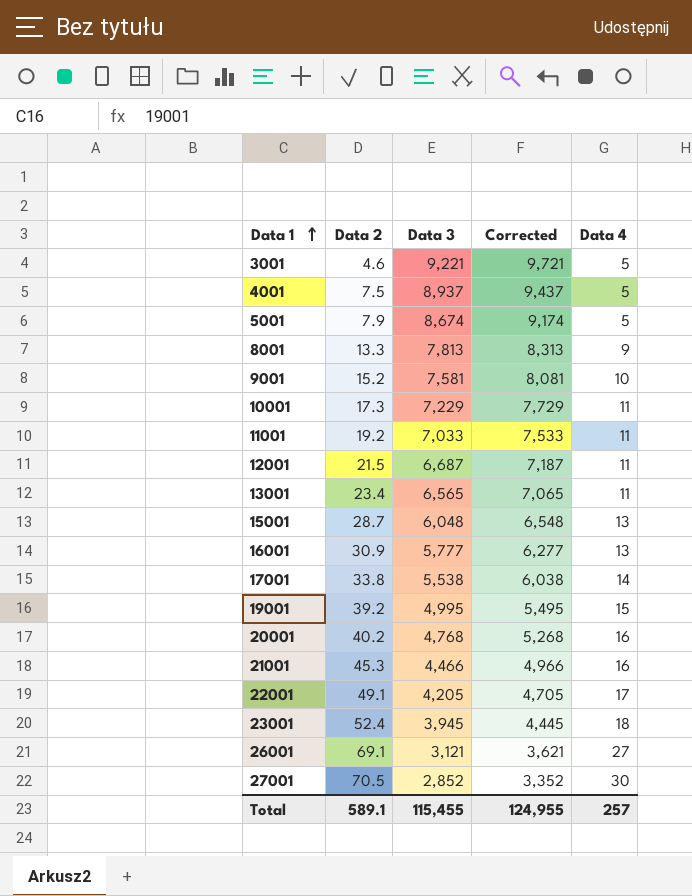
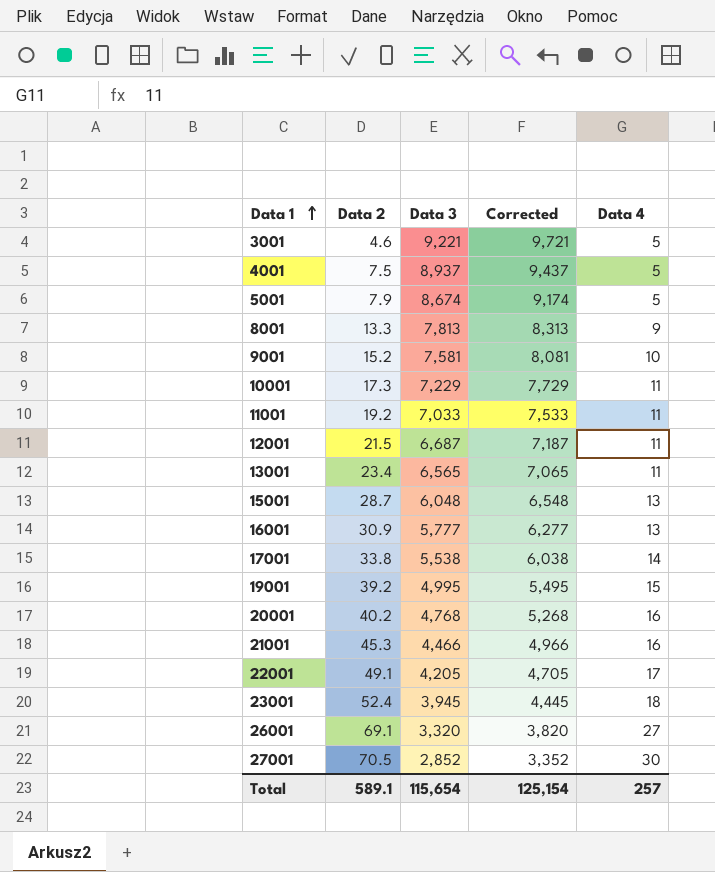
26001 | Data 3: 3,121 -> 3,320
26001 | Corrected: 3,621 -> 3,820
Total | Data 3: 115,455 -> 115,654
Total | Corrected: 124,955 -> 125,154

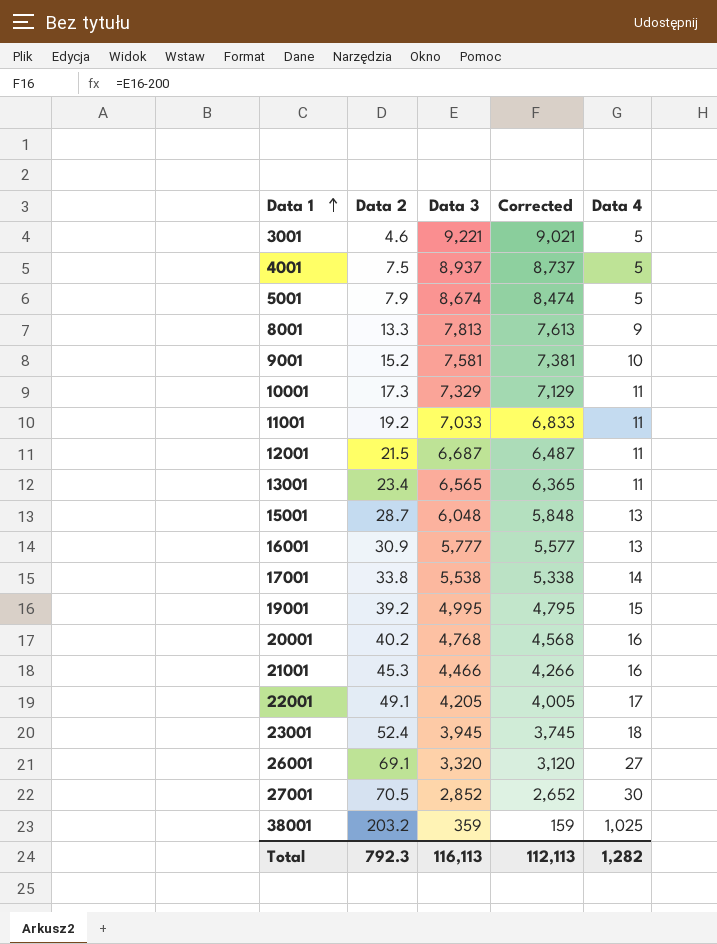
column Corrected | formula: [Data 3] + 500 -> [Data 3] - 200
10001 | Data 3: 7,229 -> 7,329
row 38001: none -> 203.2 | 359 | 159 | 1,025
Total | Data 2: 589.1 -> 792.3
Total | Data 3: 115,654 -> 116,113
Total | Corrected: 125,154 -> 112,113
Total | Data 4: 257 -> 1,282

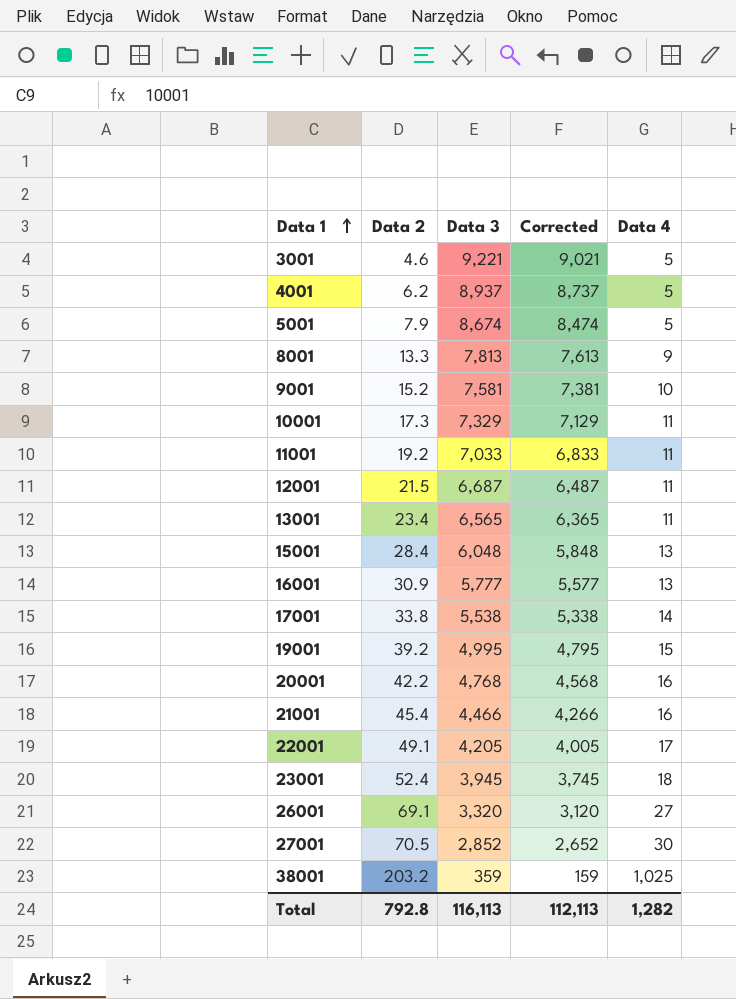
4001 | Data 2: 7.5 -> 6.2
15001 | Data 2: 28.7 -> 28.4
20001 | Data 2: 40.2 -> 42.2
21001 | Data 2: 45.3 -> 45.4
Total | Data 2: 792.3 -> 792.8

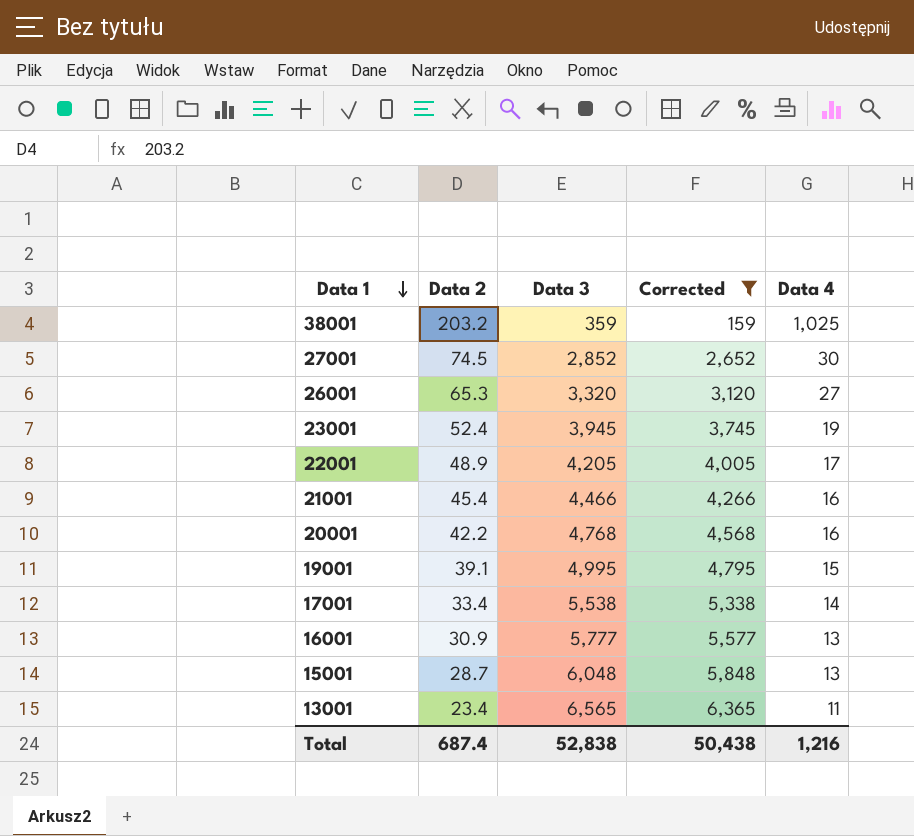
filter: none -> Corrected <= 6,365
row order: Data 1 ascending -> Data 1 descending
27001 | Data 2: 70.5 -> 74.5
26001 | Data 2: 69.1 -> 65.3
23001 | Data 4: 18 -> 19
22001 | Data 2: 49.1 -> 48.9
19001 | Data 2: 39.2 -> 39.1
17001 | Data 2: 33.8 -> 33.4
15001 | Data 2: 28.4 -> 28.7
Total | Data 2: 792.8 -> 687.4
Total | Data 3: 116,113 -> 52,838
Total | Corrected: 112,113 -> 50,438
Total | Data 4: 1,282 -> 1,216

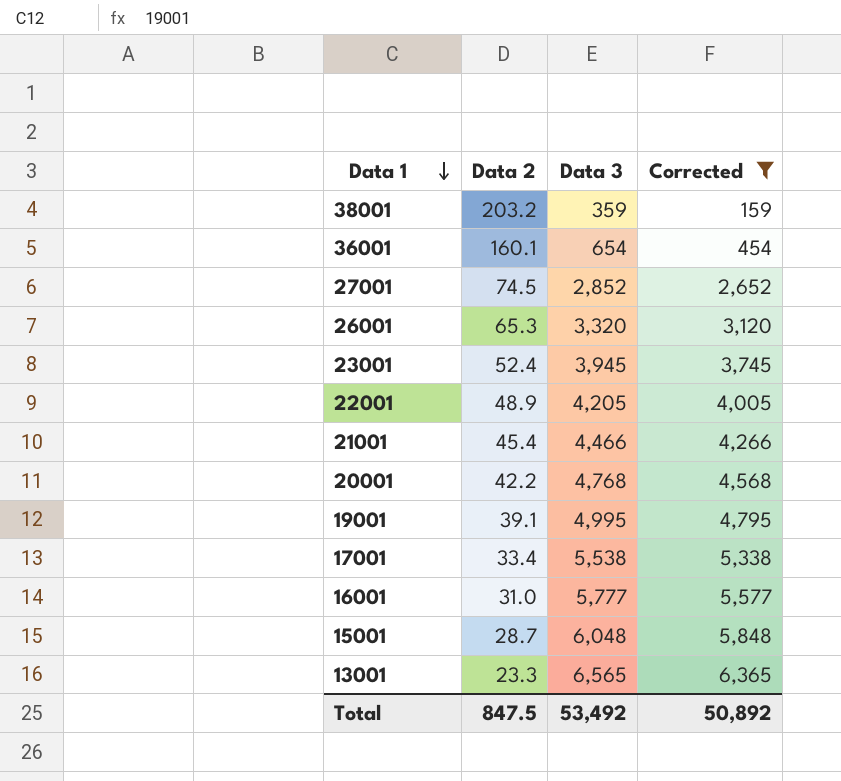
column Data 4 | position: 5 -> none
row 36001: none -> 160.1 | 654 | 454
16001 | Data 2: 30.9 -> 31.0
13001 | Data 2: 23.4 -> 23.3
Total | Data 2: 687.4 -> 847.5
Total | Data 3: 52,838 -> 53,492
Total | Corrected: 50,438 -> 50,892

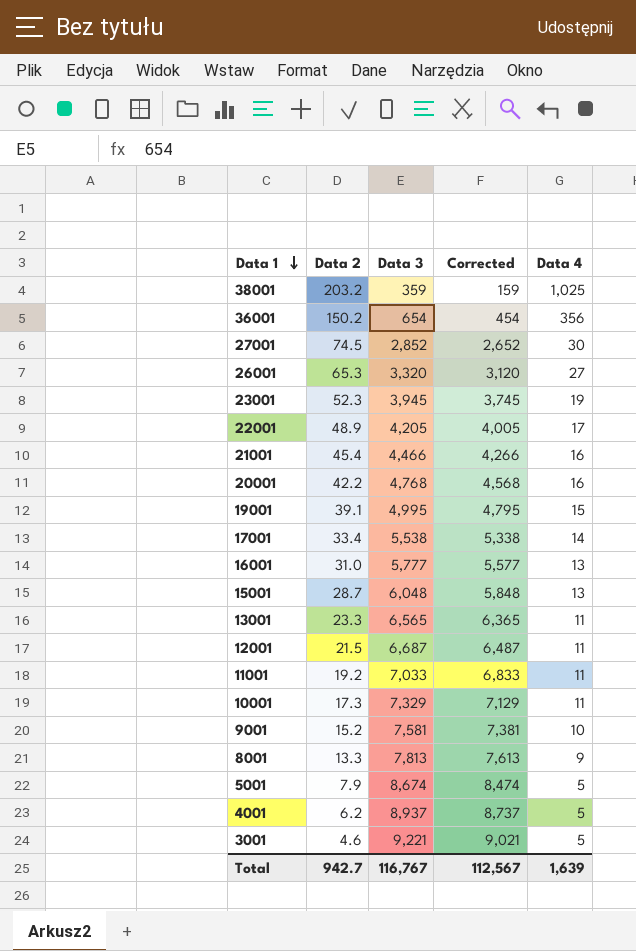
filter: Corrected <= 6,365 -> none
column Data 4 | position: none -> 5
36001 | Data 2: 160.1 -> 150.2
23001 | Data 2: 52.4 -> 52.3
Total | Data 2: 847.5 -> 942.7
Total | Data 3: 53,492 -> 116,767
Total | Corrected: 50,892 -> 112,567

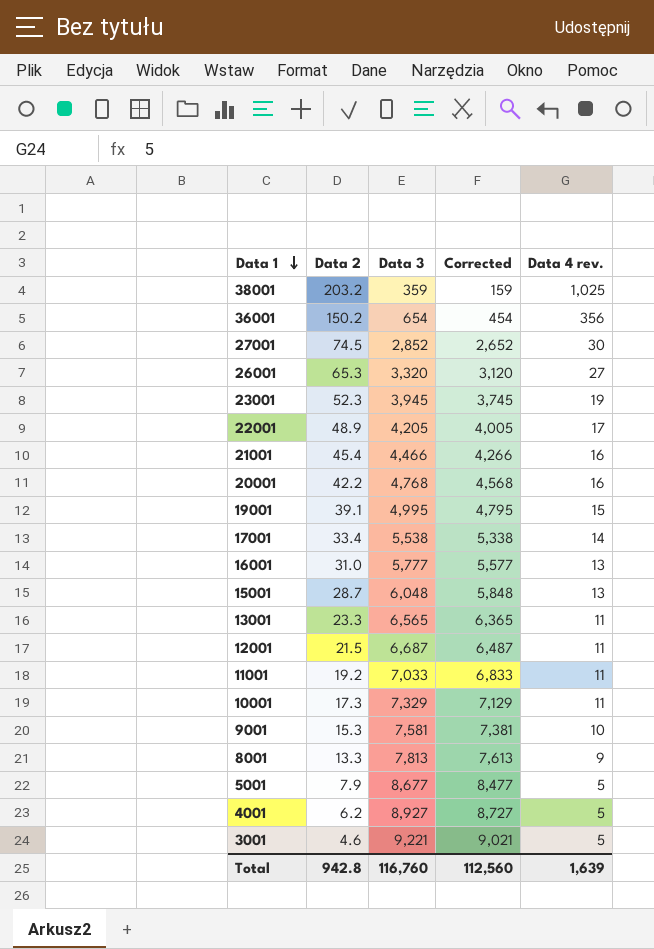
column name: Data 4 -> Data 4 rev.
9001 | Data 2: 15.2 -> 15.3
5001 | Data 3: 8,674 -> 8,677
5001 | Corrected: 8,474 -> 8,477
4001 | Data 3: 8,937 -> 8,927
4001 | Corrected: 8,737 -> 8,727
Total | Data 2: 942.7 -> 942.8
Total | Data 3: 116,767 -> 116,760
Total | Corrected: 112,567 -> 112,560

